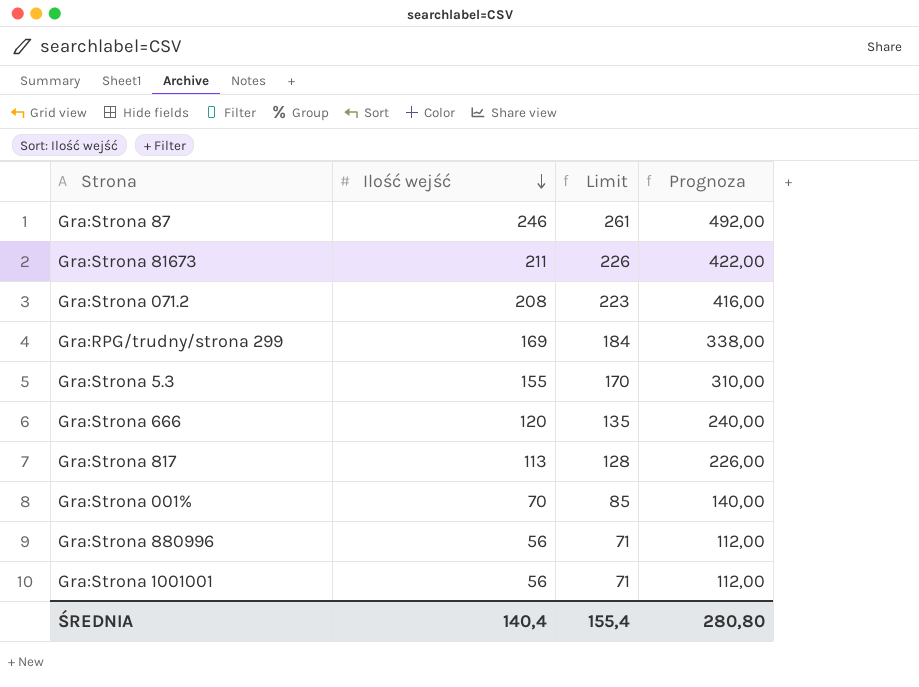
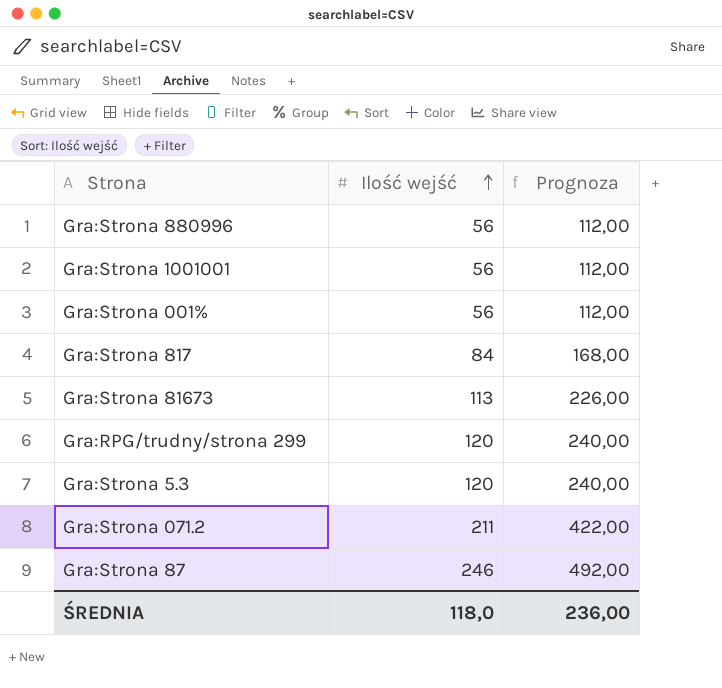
row order: Ilość wejść descending -> Ilość wejść ascending
column Limit | formula: [Ilość wejść] + 15 -> none
row Gra:Strona 666: 120 | 135 | 240,00 -> none
Gra:Strona 001% | Ilość wejść: 70 -> 56
Gra:Strona 001% | Prognoza: 140,00 -> 112,00
Gra:Strona 817 | Ilość wejść: 113 -> 84
Gra:Strona 817 | Prognoza: 226,00 -> 168,00
Gra:Strona 81673 | Ilość wejść: 211 -> 113
Gra:Strona 81673 | Prognoza: 422,00 -> 226,00
Gra:RPG/trudny/strona 299 | Ilość wejść: 169 -> 120
Gra:RPG/trudny/strona 299 | Prognoza: 338,00 -> 240,00
Gra:Strona 5.3 | Ilość wejść: 155 -> 120
Gra:Strona 5.3 | Prognoza: 310,00 -> 240,00
Gra:Strona 071.2 | Ilość wejść: 208 -> 211
Gra:Strona 071.2 | Prognoza: 416,00 -> 422,00
ŚREDNIA | Ilość wejść: 140,4 -> 118,0
ŚREDNIA | Prognoza: 280,80 -> 236,00

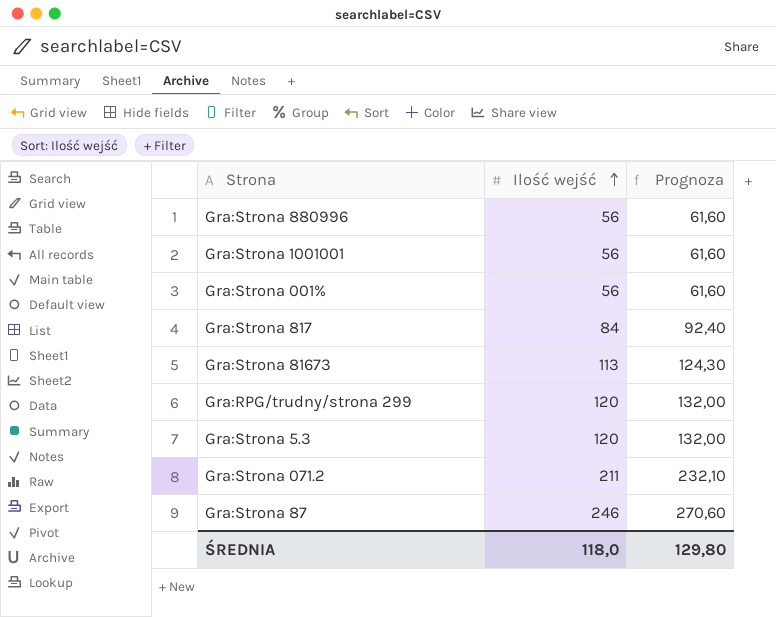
column Prognoza | formula: [Ilość wejść] * 2 -> [Ilość wejść] * 1,1
ŚREDNIA | Prognoza: 236,00 -> 129,80

